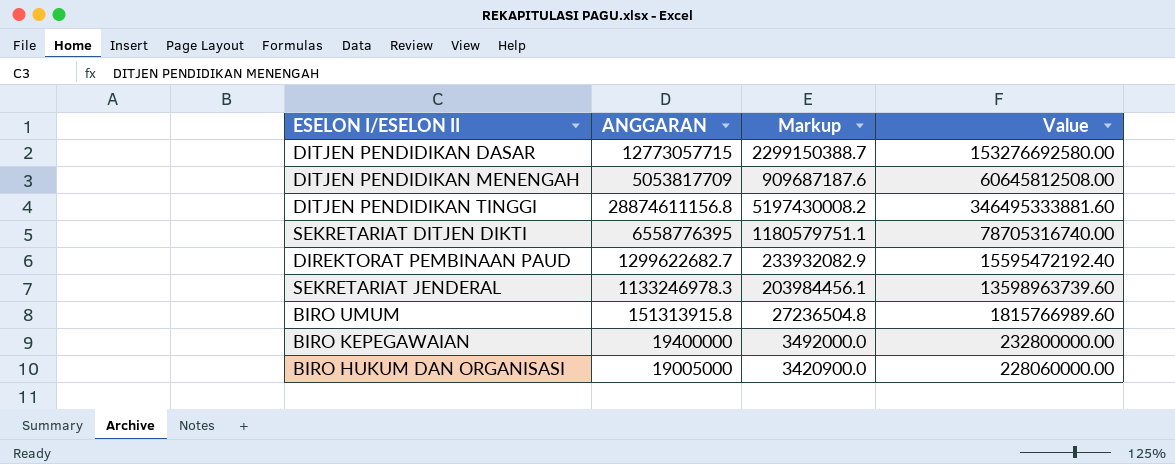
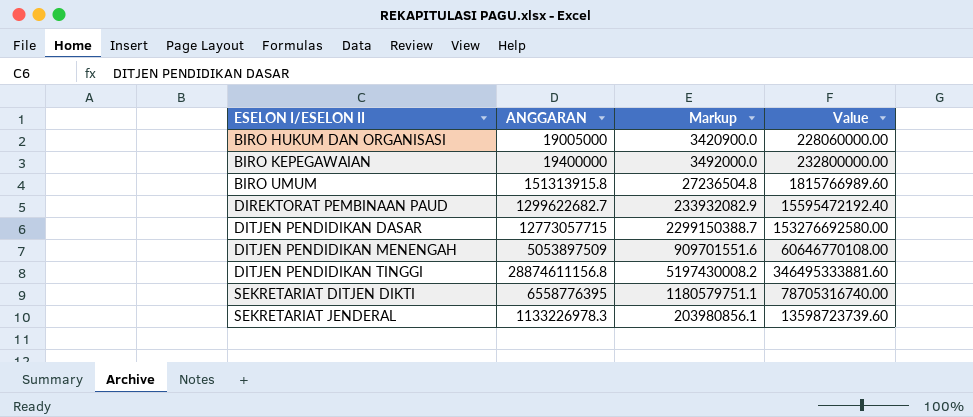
row order: none -> ESELON I/ESELON II ascending
DITJEN PENDIDIKAN MENENGAH | ANGGARAN: 5053817709 -> 5053897509
DITJEN PENDIDIKAN MENENGAH | Markup: 909687187.6 -> 909701551.6
DITJEN PENDIDIKAN MENENGAH | Value: 60645812508.00 -> 60646770108.00
SEKRETARIAT JENDERAL | ANGGARAN: 1133246978.3 -> 1133226978.3
SEKRETARIAT JENDERAL | Markup: 203984456.1 -> 203980856.1
SEKRETARIAT JENDERAL | Value: 13598963739.60 -> 13598723739.60

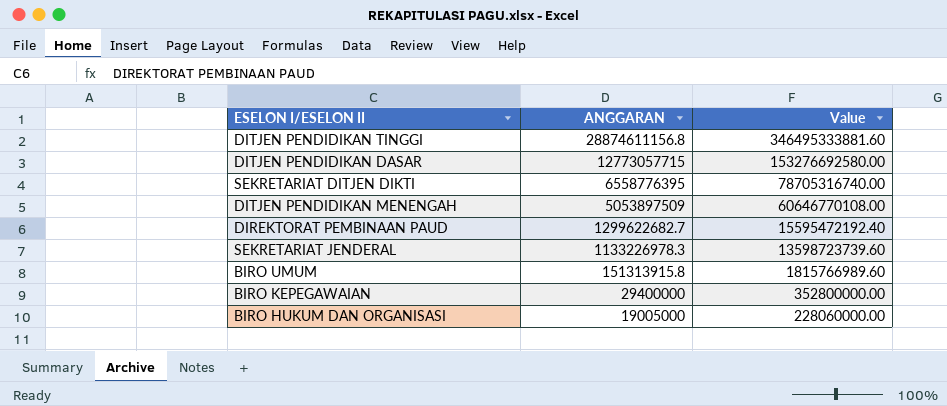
row order: ESELON I/ESELON II ascending -> ANGGARAN descending
column Markup | formula: [ANGGARAN] * 0.18 -> none
BIRO KEPEGAWAIAN | ANGGARAN: 19400000 -> 29400000
BIRO KEPEGAWAIAN | Value: 232800000.00 -> 352800000.00

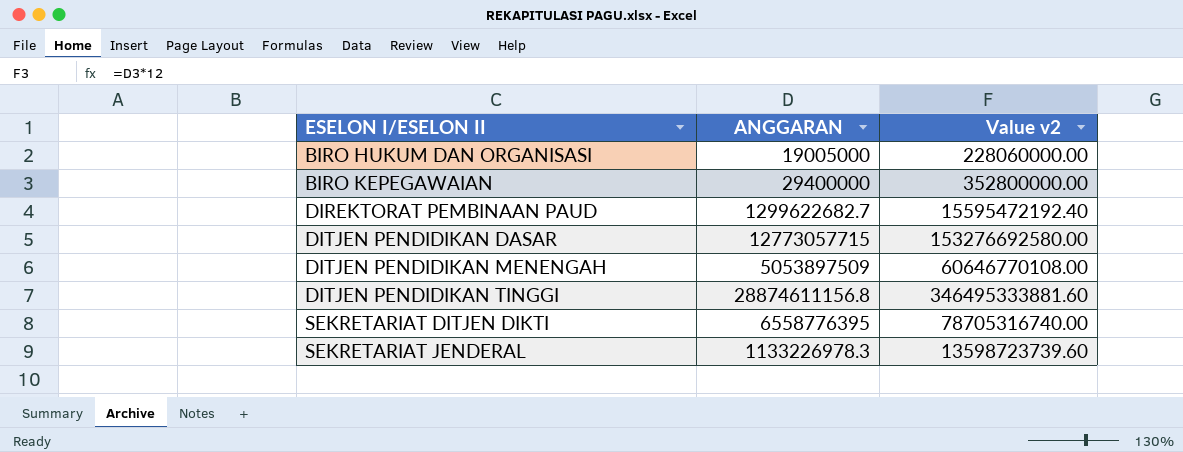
row order: ANGGARAN descending -> ESELON I/ESELON II ascending
column name: Value -> Value v2
row BIRO UMUM: 151313915.8 | 1815766989.60 -> none

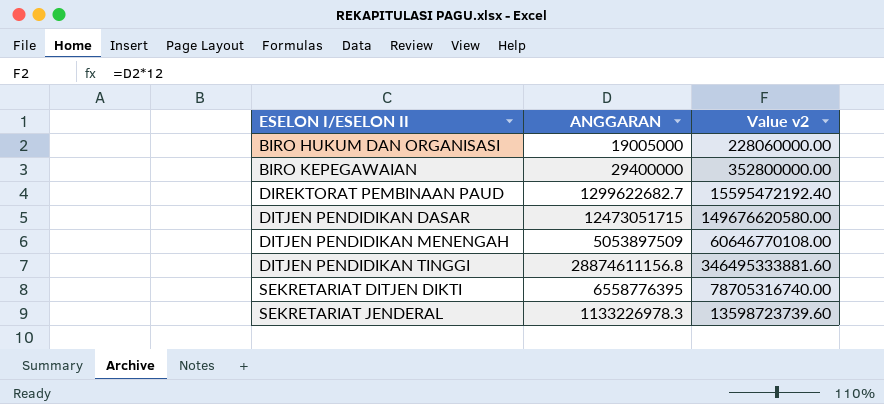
DITJEN PENDIDIKAN DASAR | ANGGARAN: 12773057715 -> 12473051715
DITJEN PENDIDIKAN DASAR | Value v2: 153276692580.00 -> 149676620580.00

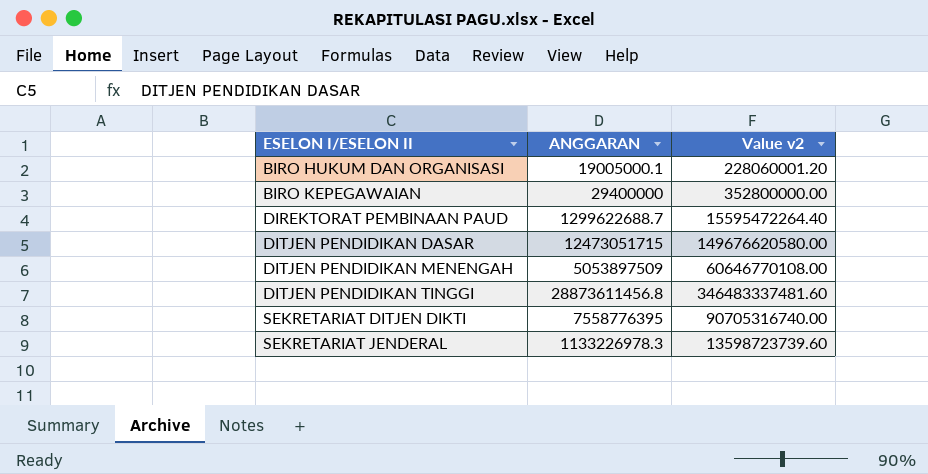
BIRO HUKUM DAN ORGANISASI | ANGGARAN: 19005000 -> 19005000.1
BIRO HUKUM DAN ORGANISASI | Value v2: 228060000.00 -> 228060001.20
DIREKTORAT PEMBINAAN PAUD | ANGGARAN: 1299622682.7 -> 1299622688.7
DIREKTORAT PEMBINAAN PAUD | Value v2: 15595472192.40 -> 15595472264.40
DITJEN PENDIDIKAN TINGGI | ANGGARAN: 28874611156.8 -> 28873611456.8
DITJEN PENDIDIKAN TINGGI | Value v2: 346495333881.60 -> 346483337481.60
SEKRETARIAT DITJEN DIKTI | ANGGARAN: 6558776395 -> 7558776395
SEKRETARIAT DITJEN DIKTI | Value v2: 78705316740.00 -> 90705316740.00

